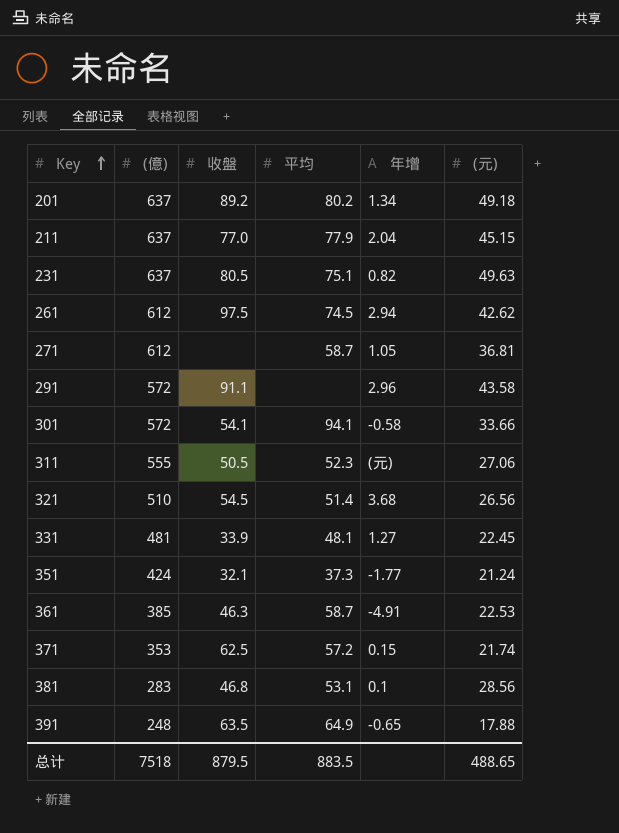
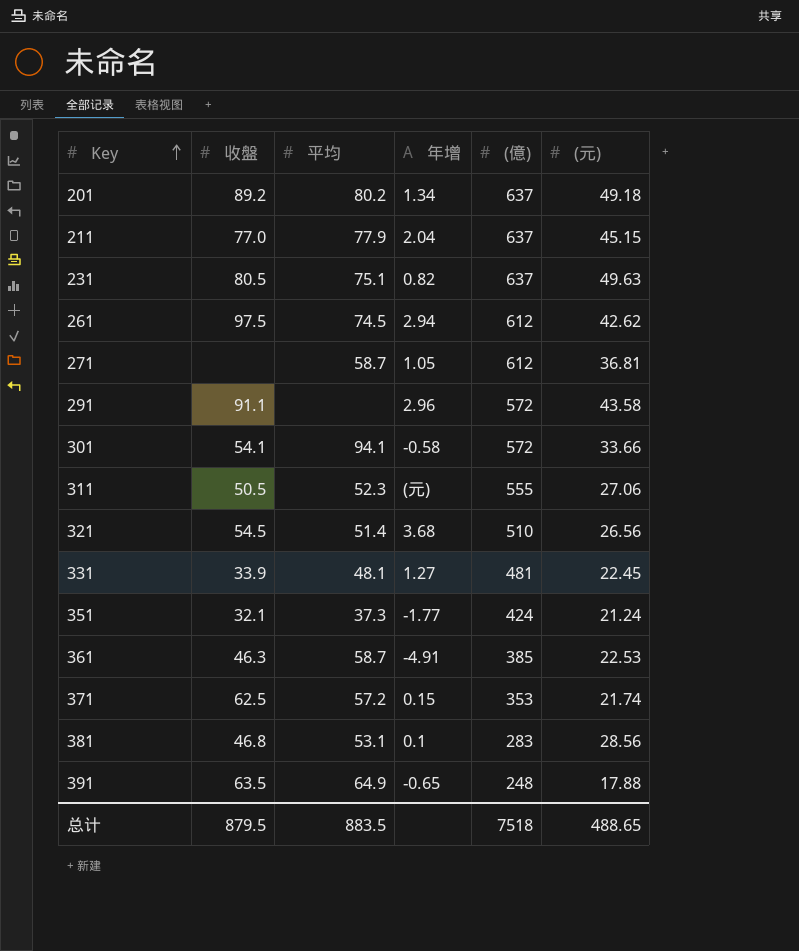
column (億) | position: 2 -> 5

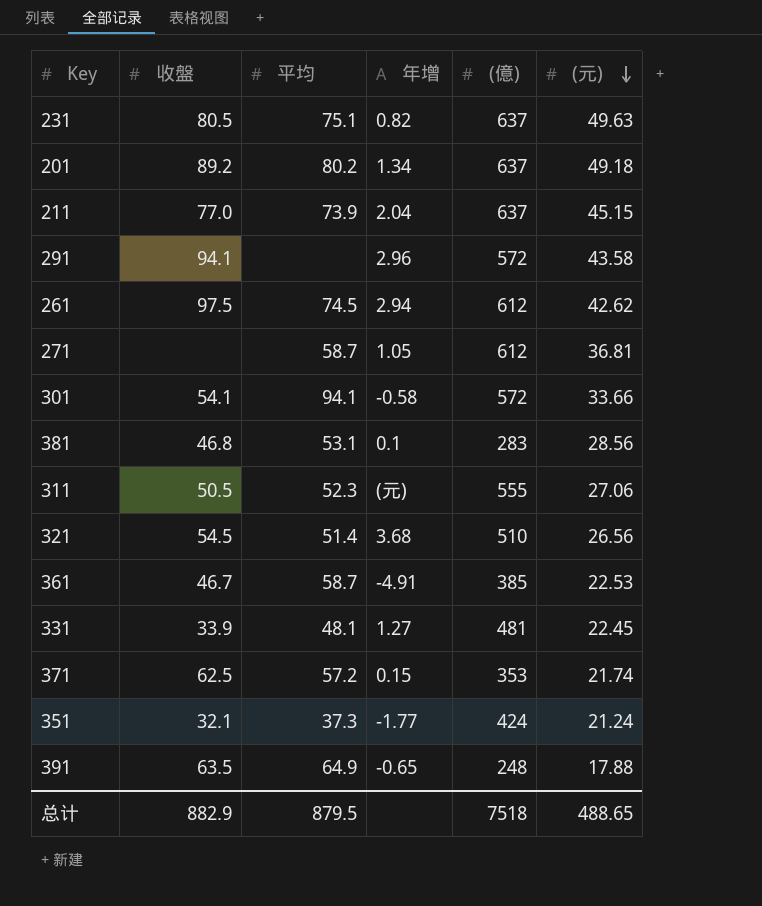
row order: Key ascending -> (元) descending
211 | 平均: 77.9 -> 73.9
291 | 收盤: 91.1 -> 94.1
361 | 收盤: 46.3 -> 46.7
总计 | 收盤: 879.5 -> 882.9
总计 | 平均: 883.5 -> 879.5

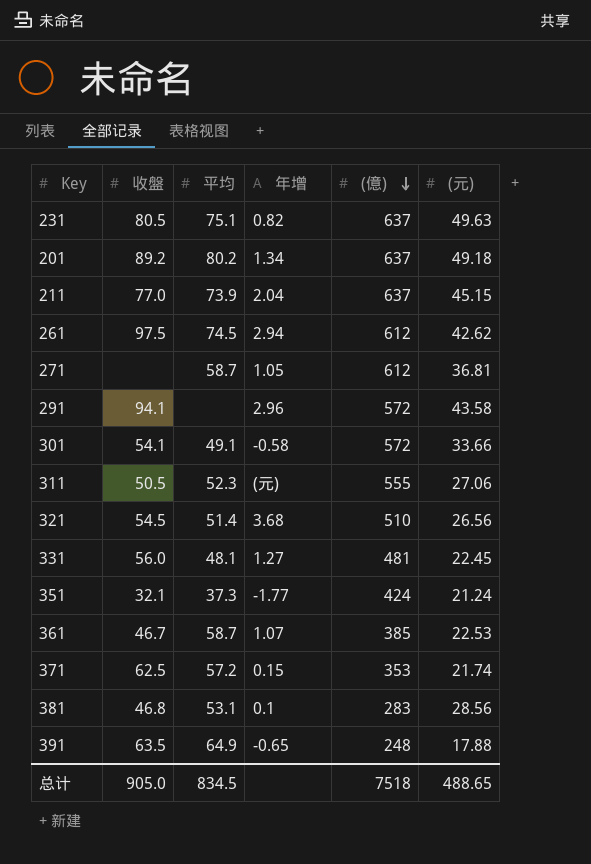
row order: (元) descending -> (億) descending
301 | 平均: 94.1 -> 49.1
331 | 收盤: 33.9 -> 56.0
361 | 年增: -4.91 -> 1.07
总计 | 收盤: 882.9 -> 905.0
总计 | 平均: 879.5 -> 834.5

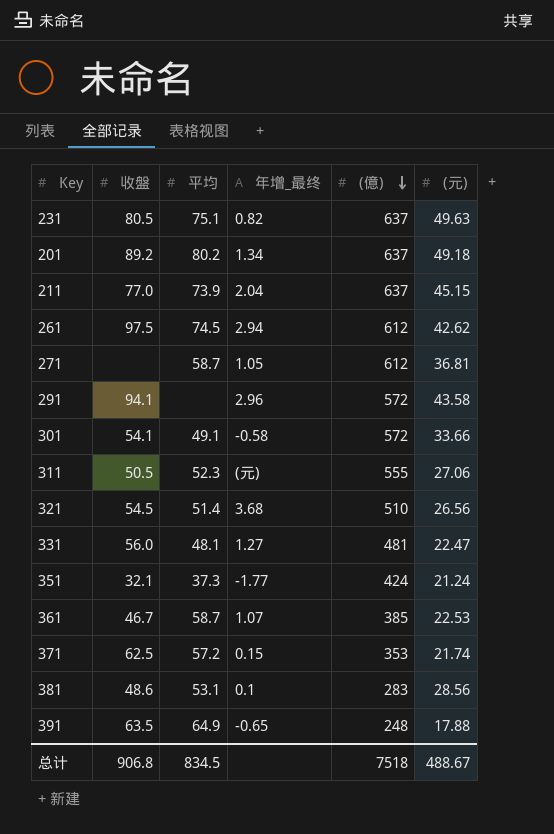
column name: 年增 -> 年增_最终
331 | (元): 22.45 -> 22.47
381 | 收盤: 46.8 -> 48.6
总计 | 收盤: 905.0 -> 906.8
总计 | (元): 488.65 -> 488.67

